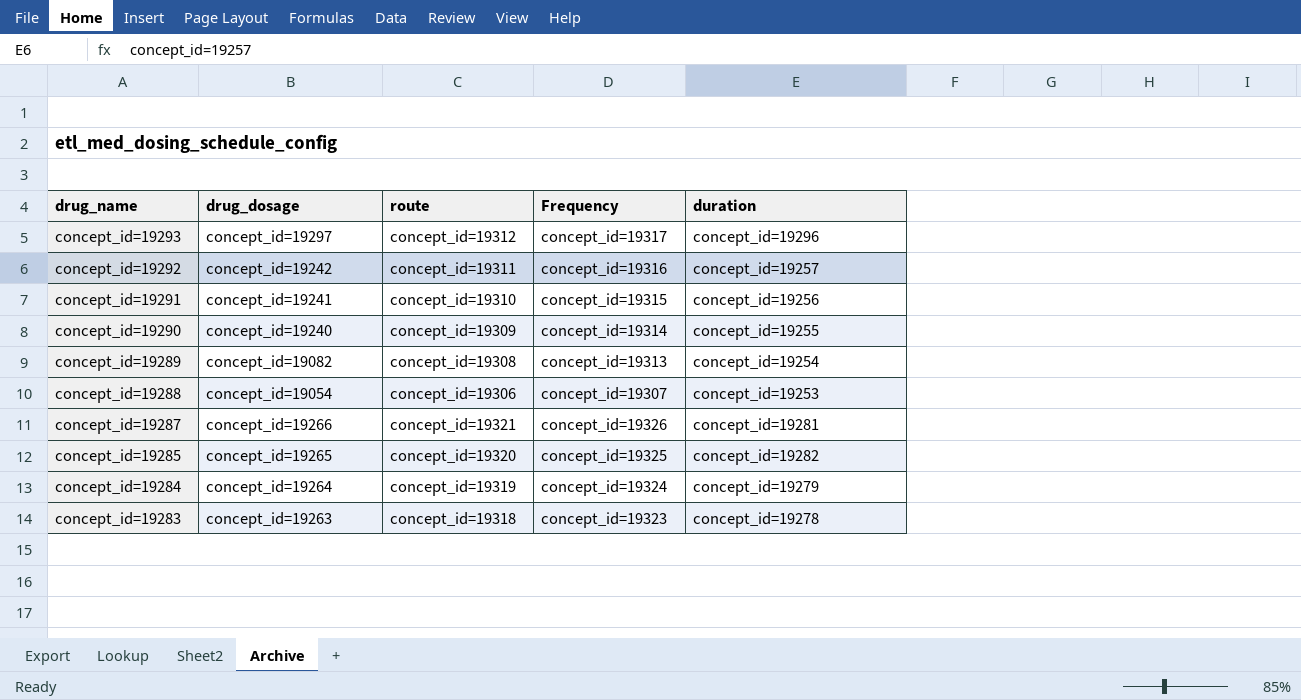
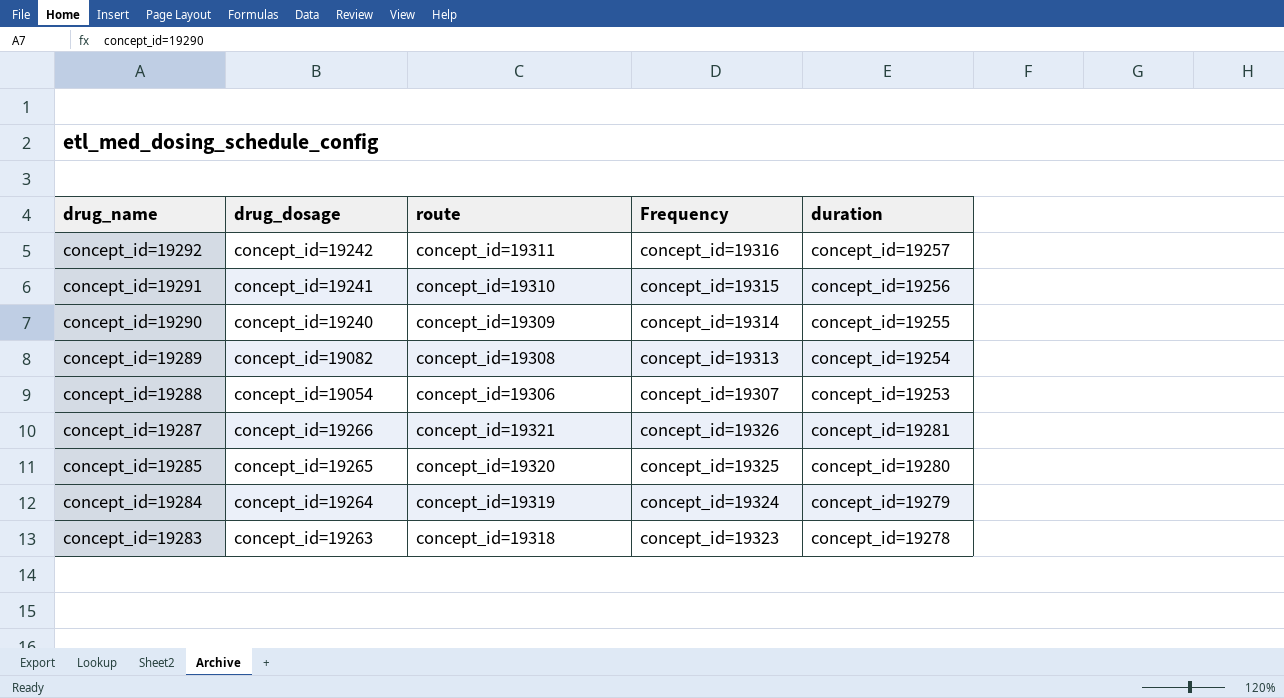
row concept_id=19293: concept_id=19297 | concept_id=19312 | concept_id=19317 | concept_id=19296 -> none
concept_id=19285 | duration: concept_id=19282 -> concept_id=19280

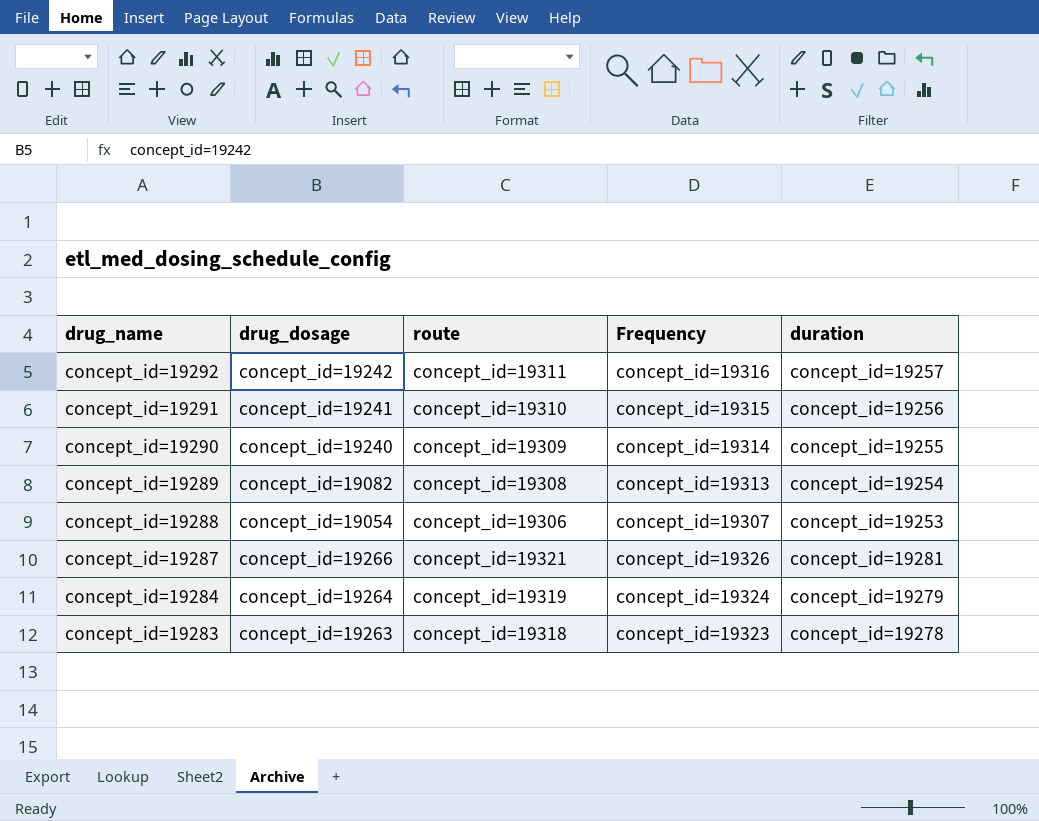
row concept_id=19285: concept_id=19265 | concept_id=19320 | concept_id=19325 | concept_id=19280 -> none

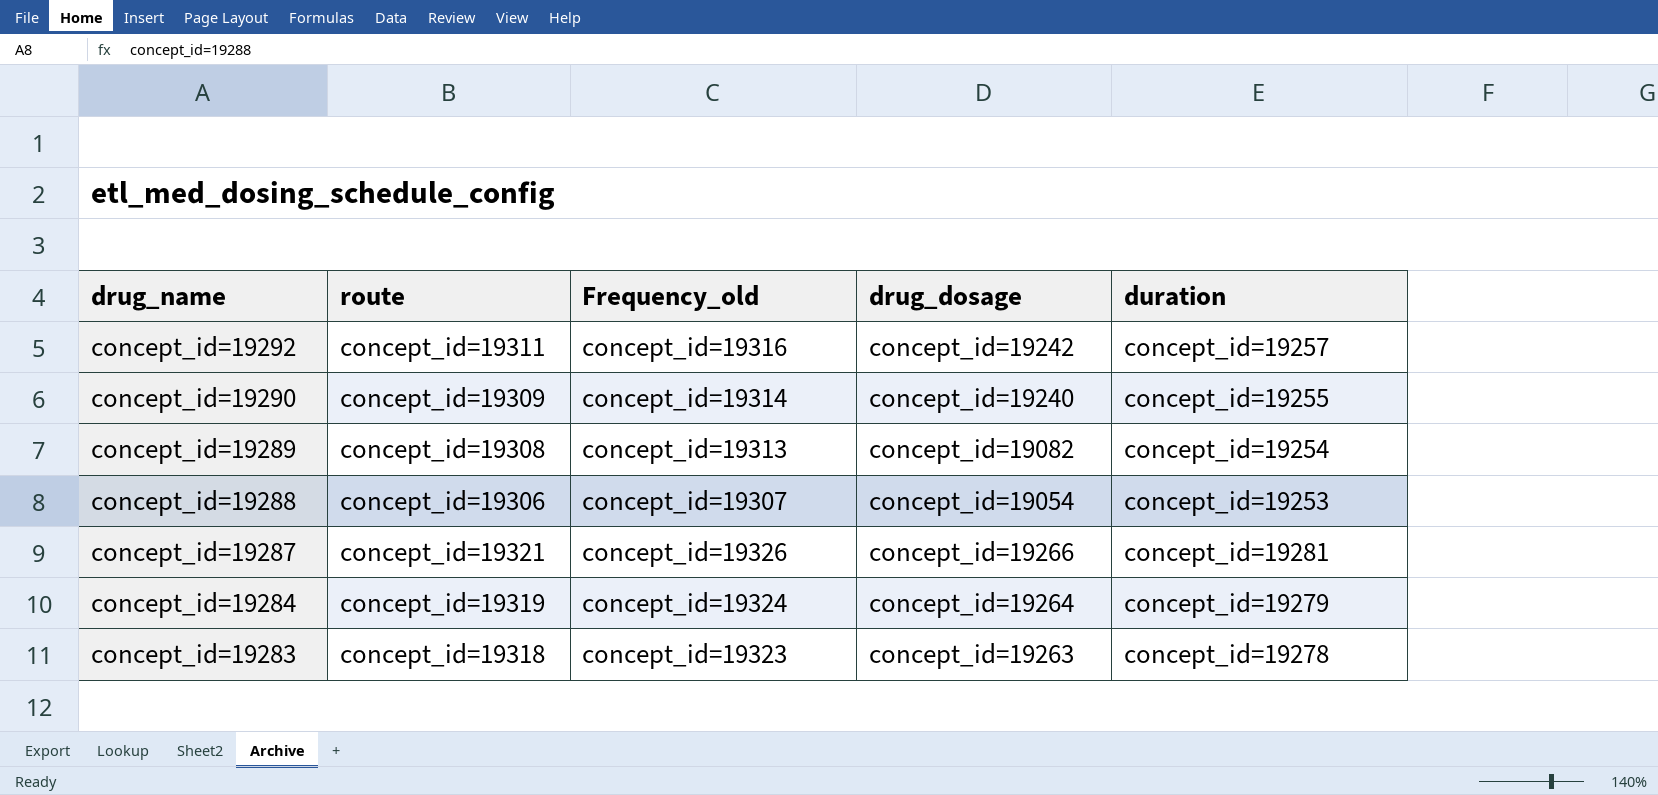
column name: Frequency -> Frequency_old
column drug_dosage | position: 2 -> 4
row concept_id=19291: concept_id=19241 | concept_id=19310 | concept_id=19315 | concept_id=19256 -> none

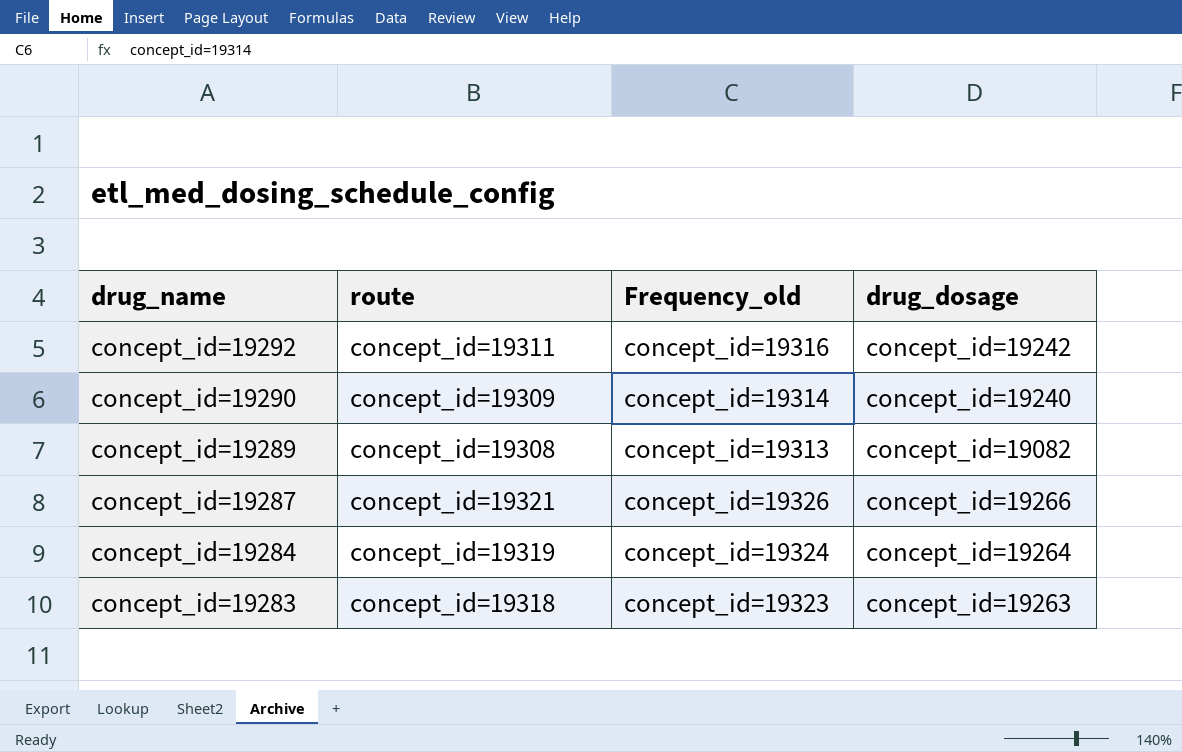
column duration | position: 5 -> none
row concept_id=19288: concept_id=19306 | concept_id=19307 | concept_id=19054 | concept_id=19253 -> none

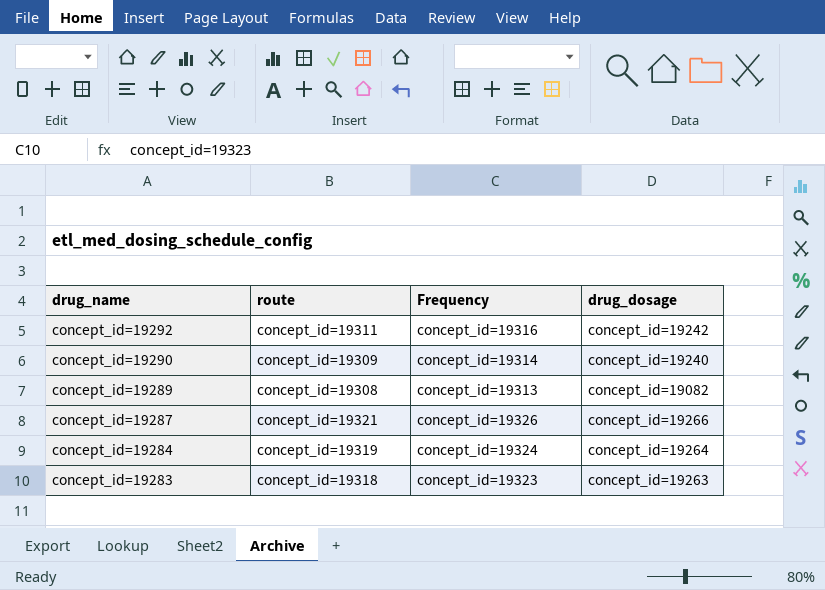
column name: Frequency_old -> Frequency

